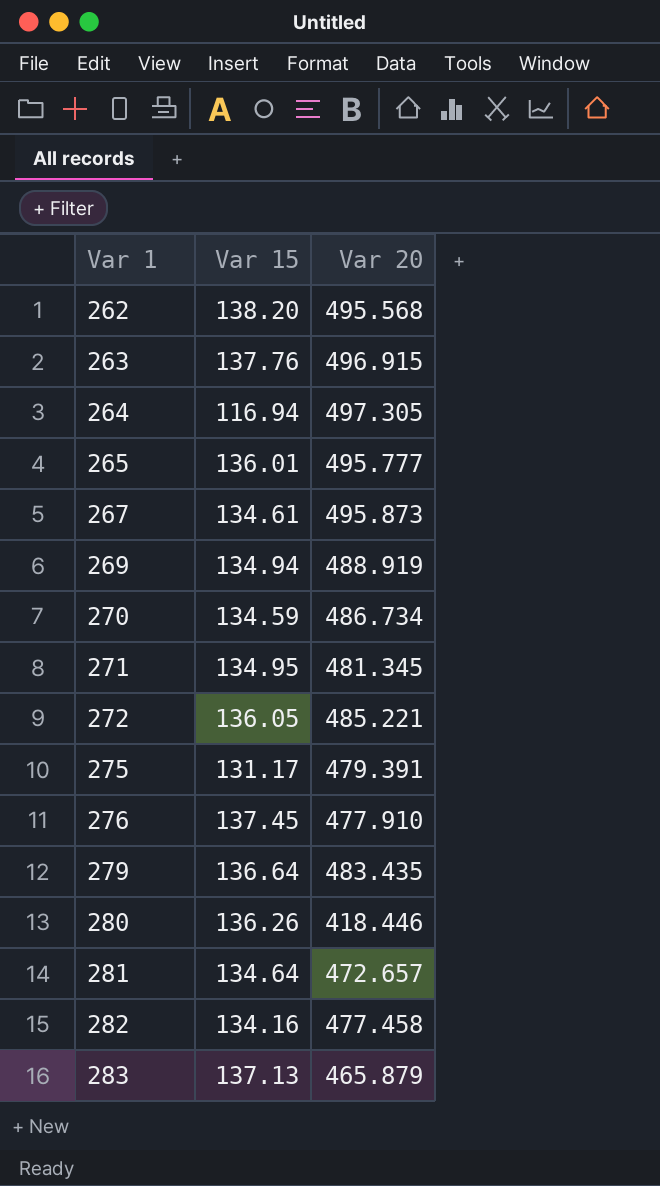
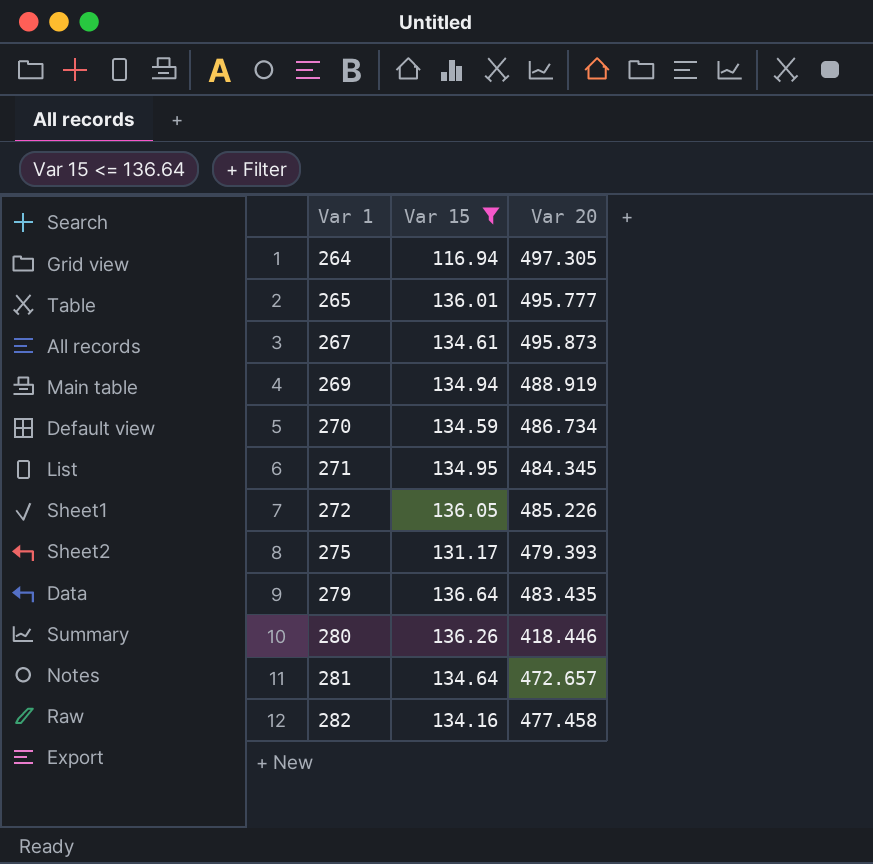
filter: none -> Var 15 <= 136.64
271 | Var 20: 481.345 -> 484.345
272 | Var 20: 485.221 -> 485.226
275 | Var 20: 479.391 -> 479.393

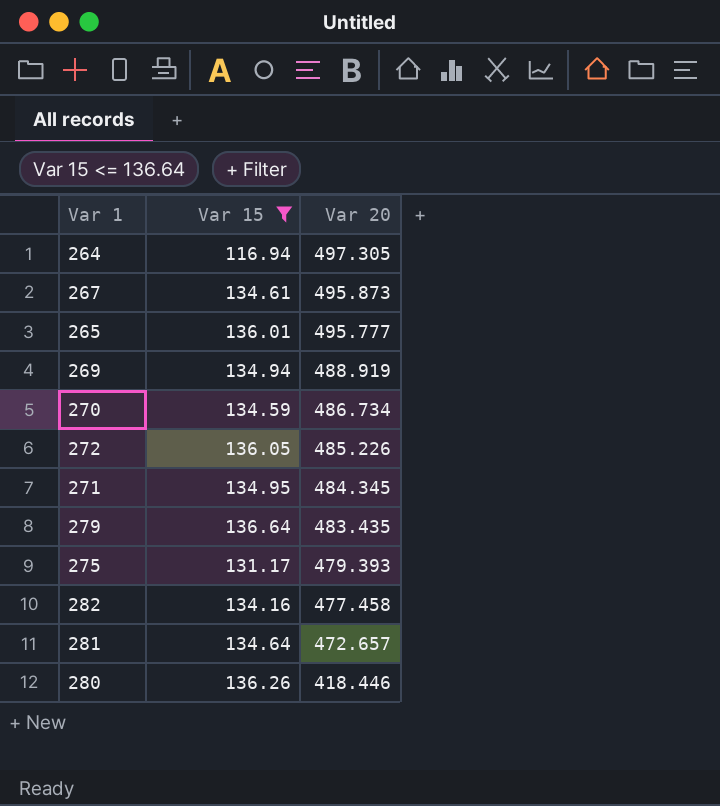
row order: Var 1 ascending -> Var 20 descending

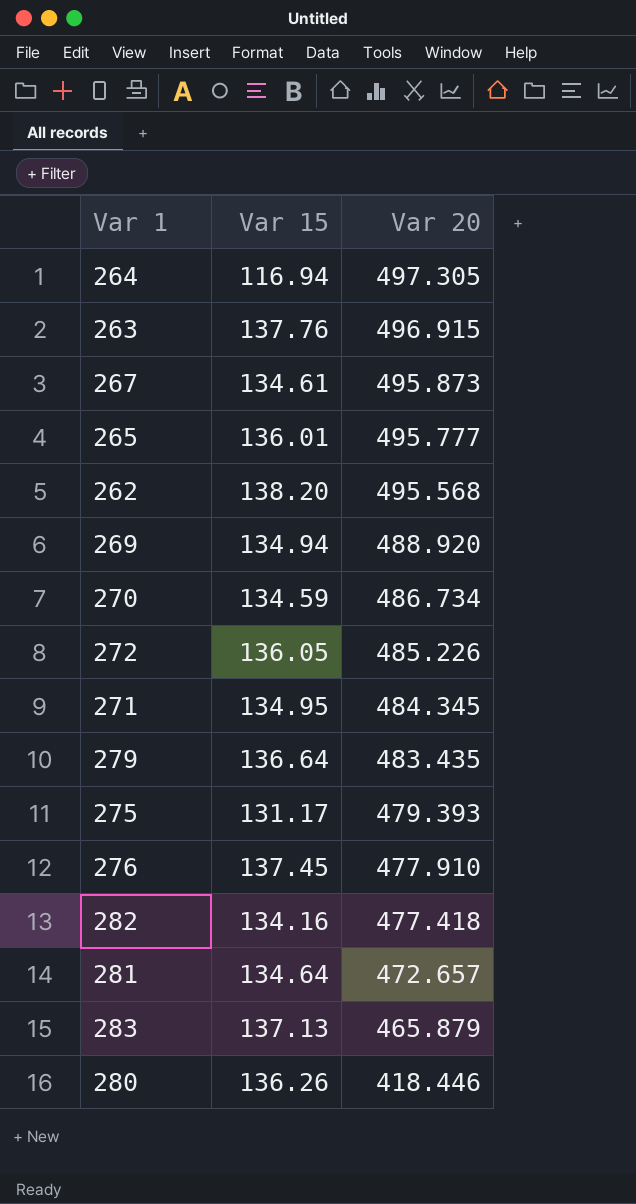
filter: Var 15 <= 136.64 -> none
269 | Var 20: 488.919 -> 488.920
282 | Var 20: 477.458 -> 477.418

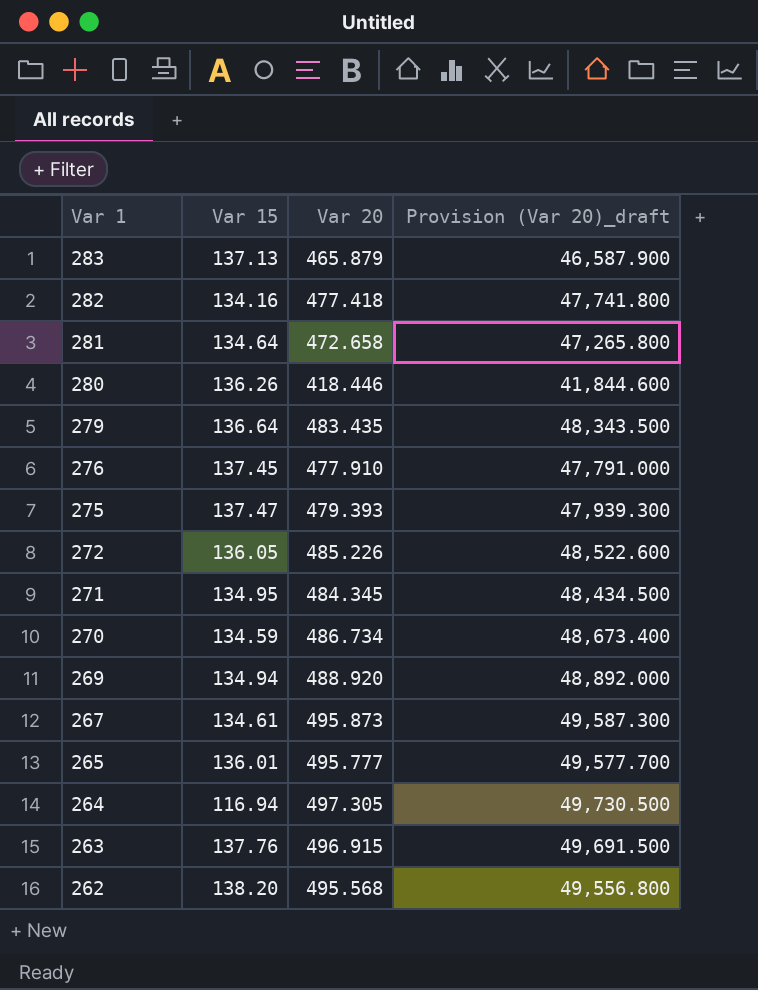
row order: Var 20 descending -> Var 1 descending
column Provision (Var 20)_draft | formula: none -> [Var 20] * 100
281 | Var 20: 472.657 -> 472.658
275 | Var 15: 131.17 -> 137.47

